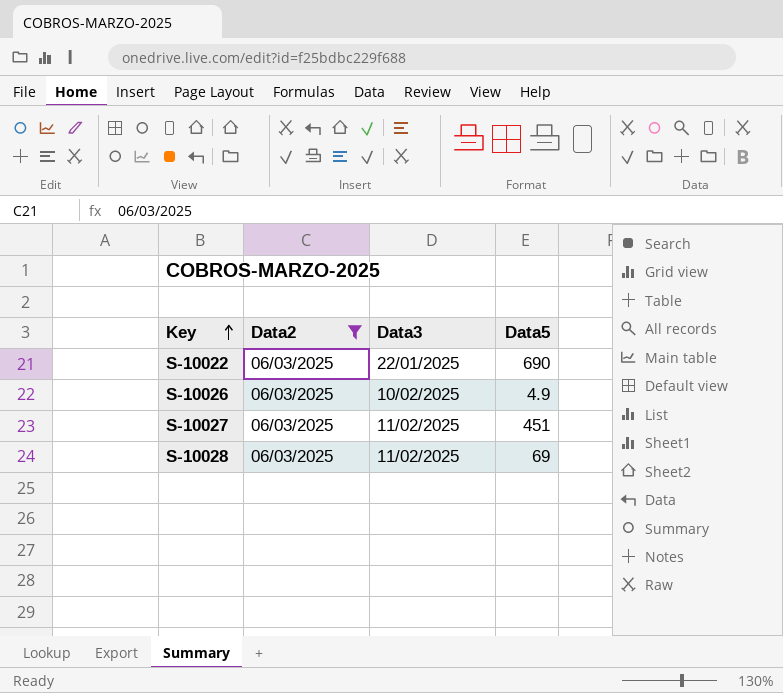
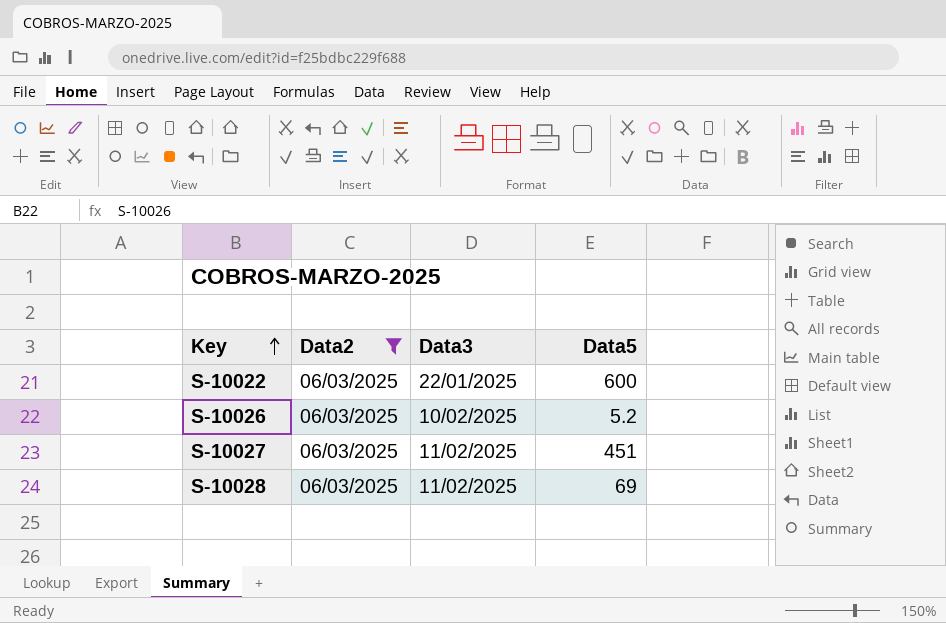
S-10022 | Data5: 690 -> 600
S-10026 | Data5: 4.9 -> 5.2

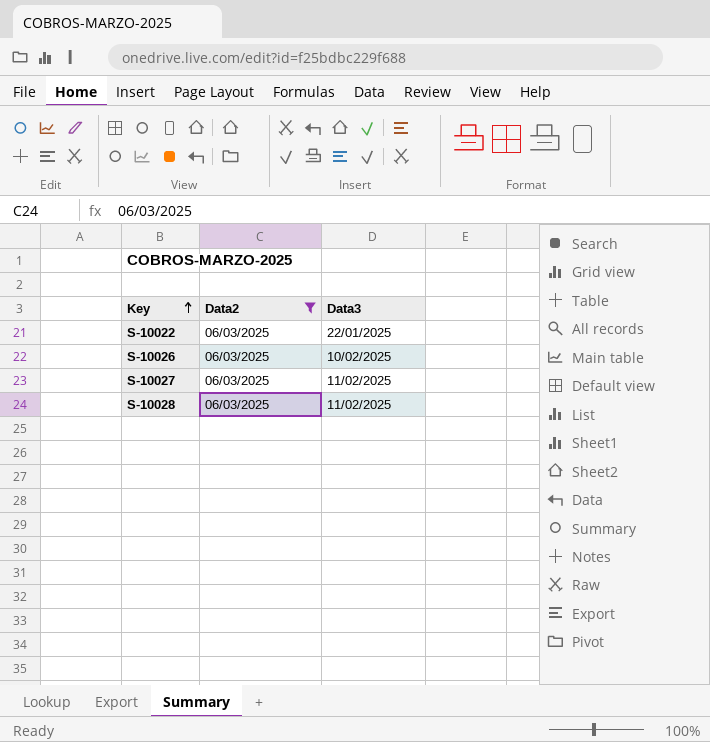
column Data5 | position: 4 -> none

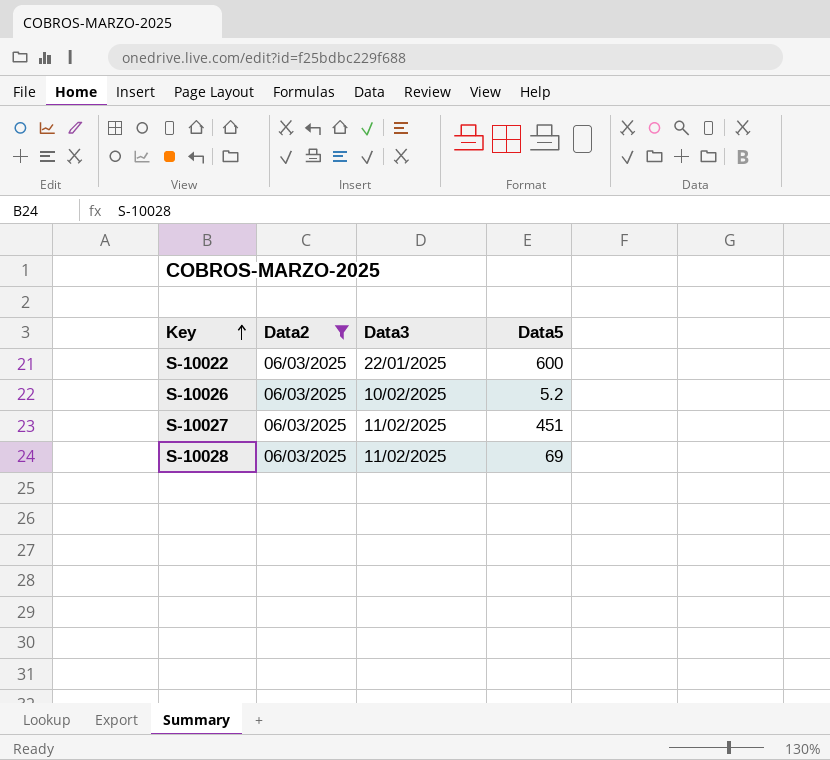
column Data5 | position: none -> 4

